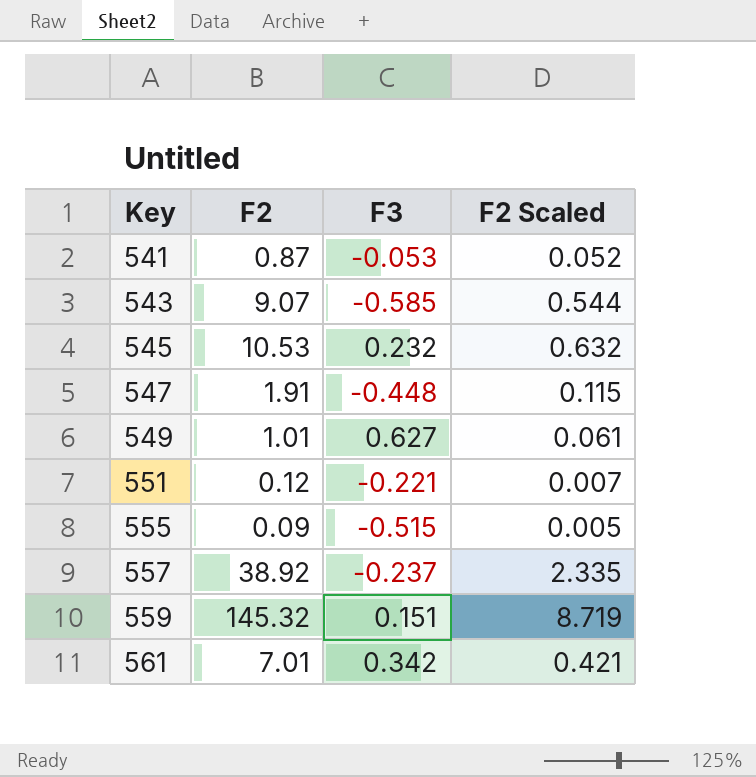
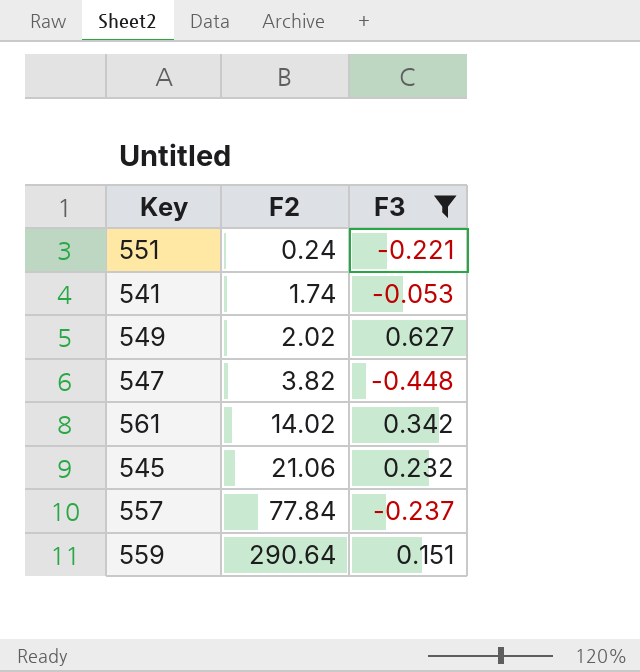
filter: none -> F3 >= -0.448
row order: Key ascending -> F2 ascending
column F2 Scaled | formula: [F2] * 0.06 -> none
551 | F2: 0.12 -> 0.24
541 | F2: 0.87 -> 1.74
549 | F2: 1.01 -> 2.02
547 | F2: 1.91 -> 3.82
561 | F2: 7.01 -> 14.02
545 | F2: 10.53 -> 21.06
557 | F2: 38.92 -> 77.84
559 | F2: 145.32 -> 290.64

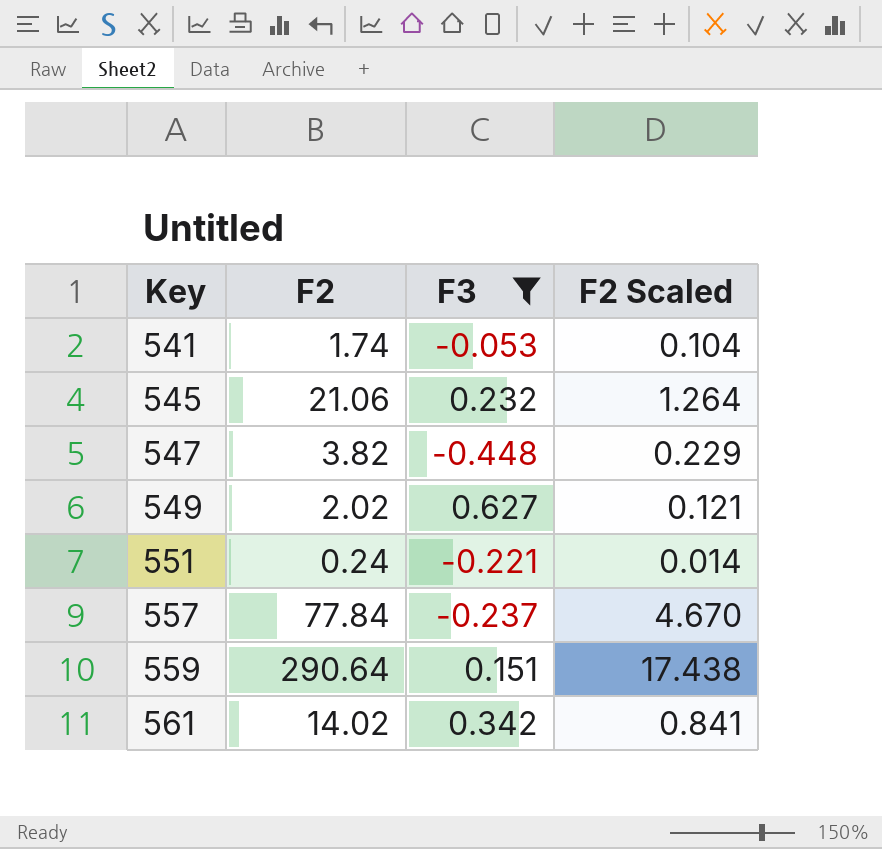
row order: F2 ascending -> Key ascending
column F2 Scaled | formula: none -> [F2] * 0.06

